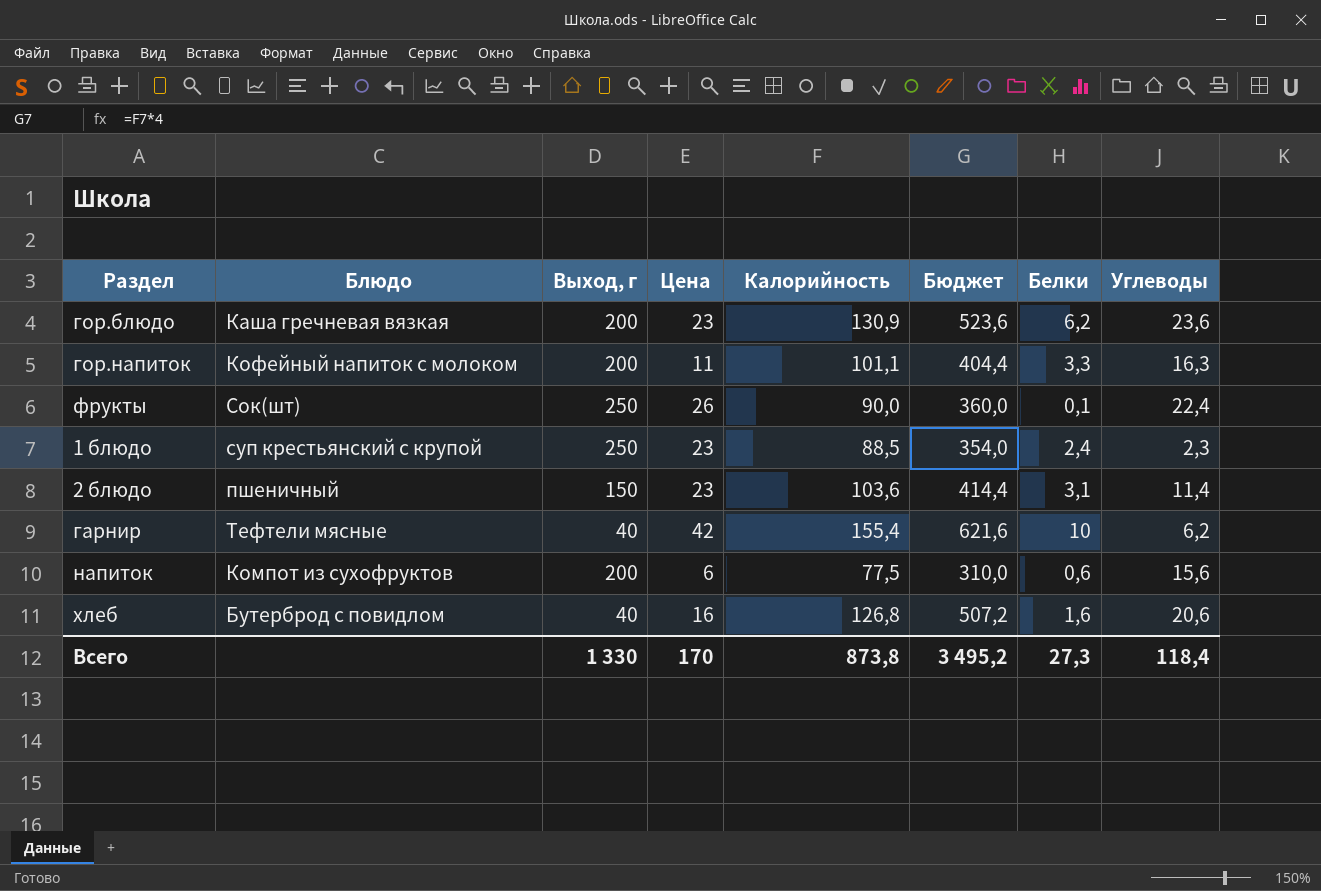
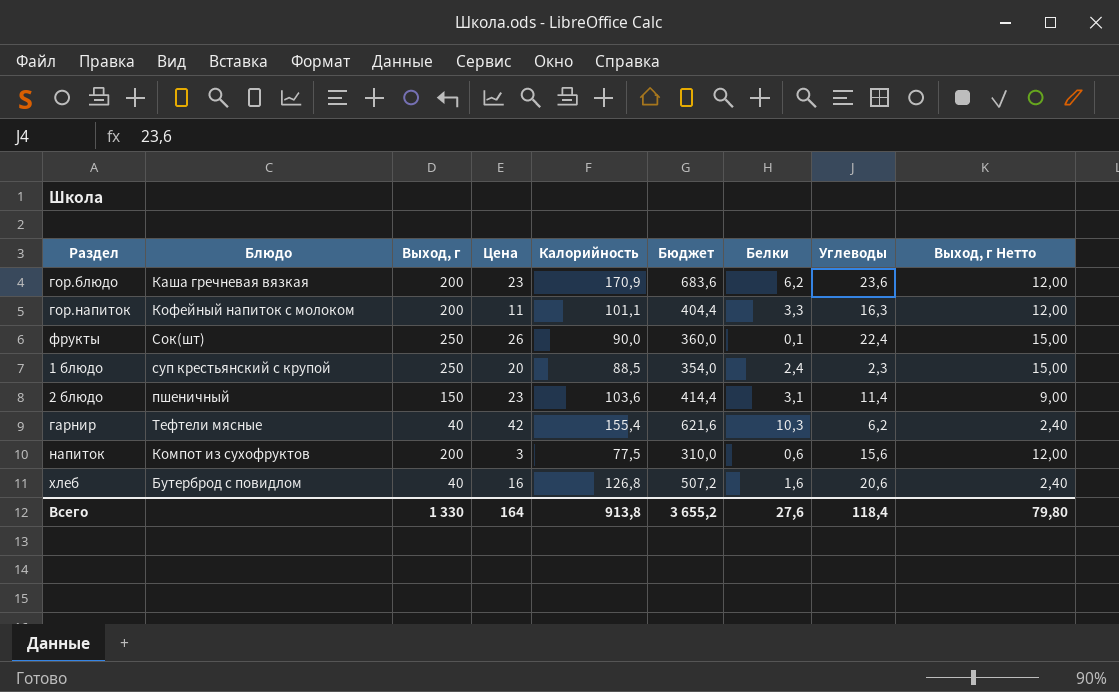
column Выход, г Нетто | formula: none -> [Выход, г] * 0,06
гор.блюдо | Калорийность: 130,9 -> 170,9
гор.блюдо | Бюджет: 523,6 -> 683,6
1 блюдо | Цена: 23 -> 20
гарнир | Белки: 10 -> 10,3
напиток | Цена: 6 -> 3
Всего | Цена: 170 -> 164
Всего | Калорийность: 873,8 -> 913,8
Всего | Бюджет: 3 495,2 -> 3 655,2
Всего | Белки: 27,3 -> 27,6

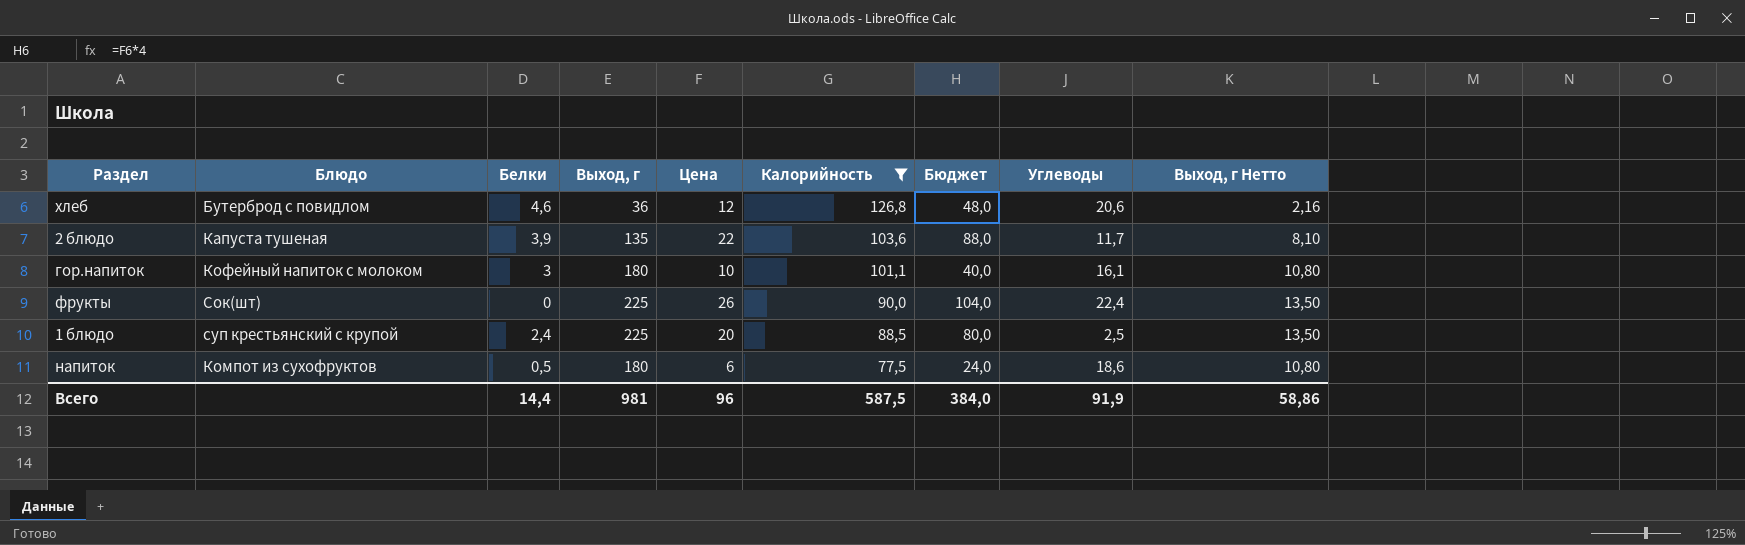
filter: none -> Калорийность <= 126,8
row order: none -> Калорийность descending
column Белки | position: 7 -> 3
column Бюджет | formula: [Калорийность] * 4 -> [Цена] * 4
хлеб | Белки: 1,6 -> 4,6
хлеб | Выход, г: 40 -> 36
хлеб | Цена: 16 -> 12
хлеб | Выход, г Нетто: 2,40 -> 2,16
2 блюдо | Блюдо: пшеничный -> Капуста тушеная
2 блюдо | Белки: 3,1 -> 3,9
2 блюдо | Выход, г: 150 -> 135
2 блюдо | Цена: 23 -> 22
2 блюдо | Углеводы: 11,4 -> 11,7
2 блюдо | Выход, г Нетто: 9,00 -> 8,10
гор.напиток | Белки: 3,3 -> 3
гор.напиток | Выход, г: 200 -> 180
гор.напиток | Цена: 11 -> 10
гор.напиток | Углеводы: 16,3 -> 16,1
гор.напиток | Выход, г Нетто: 12,00 -> 10,80
фрукты | Белки: 0,1 -> 0
фрукты | Выход, г: 250 -> 225
фрукты | Выход, г Нетто: 15,00 -> 13,50
1 блюдо | Выход, г: 250 -> 225
1 блюдо | Углеводы: 2,3 -> 2,5
1 блюдо | Выход, г Нетто: 15,00 -> 13,50
напиток | Белки: 0,6 -> 0,5
напиток | Выход, г: 200 -> 180
напиток | Цена: 3 -> 6
напиток | Углеводы: 15,6 -> 18,6
напиток | Выход, г Нетто: 12,00 -> 10,80
Всего | Белки: 27,6 -> 14,4
Всего | Выход, г: 1 330 -> 981
Всего | Цена: 164 -> 96
Всего | Калорийность: 913,8 -> 587,5
Всего | Бюджет: 3 655,2 -> 384,0
Всего | Углеводы: 118,4 -> 91,9
Всего | Выход, г Нетто: 79,80 -> 58,86

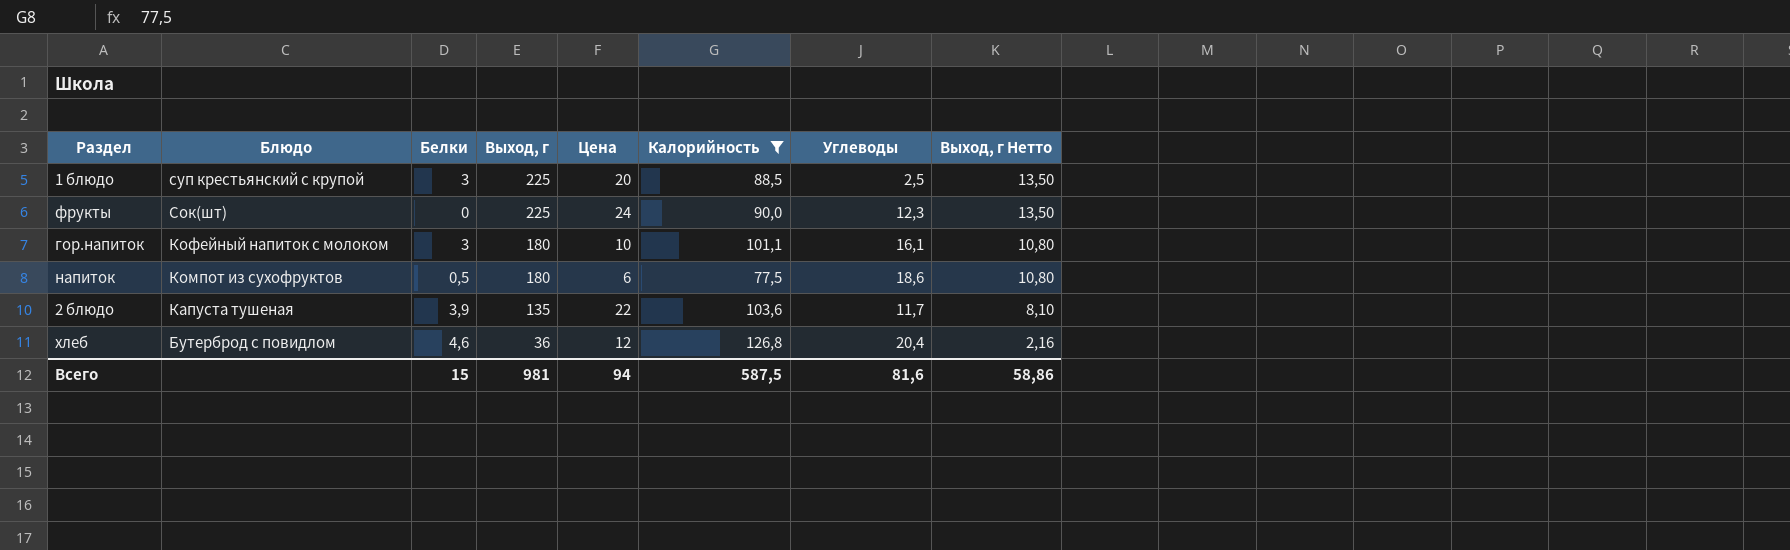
row order: Калорийность descending -> Блюдо descending
column Бюджет | formula: [Цена] * 4 -> none
1 блюдо | Белки: 2,4 -> 3
фрукты | Цена: 26 -> 24
фрукты | Углеводы: 22,4 -> 12,3
хлеб | Углеводы: 20,6 -> 20,4
Всего | Белки: 14,4 -> 15
Всего | Цена: 96 -> 94
Всего | Углеводы: 91,9 -> 81,6

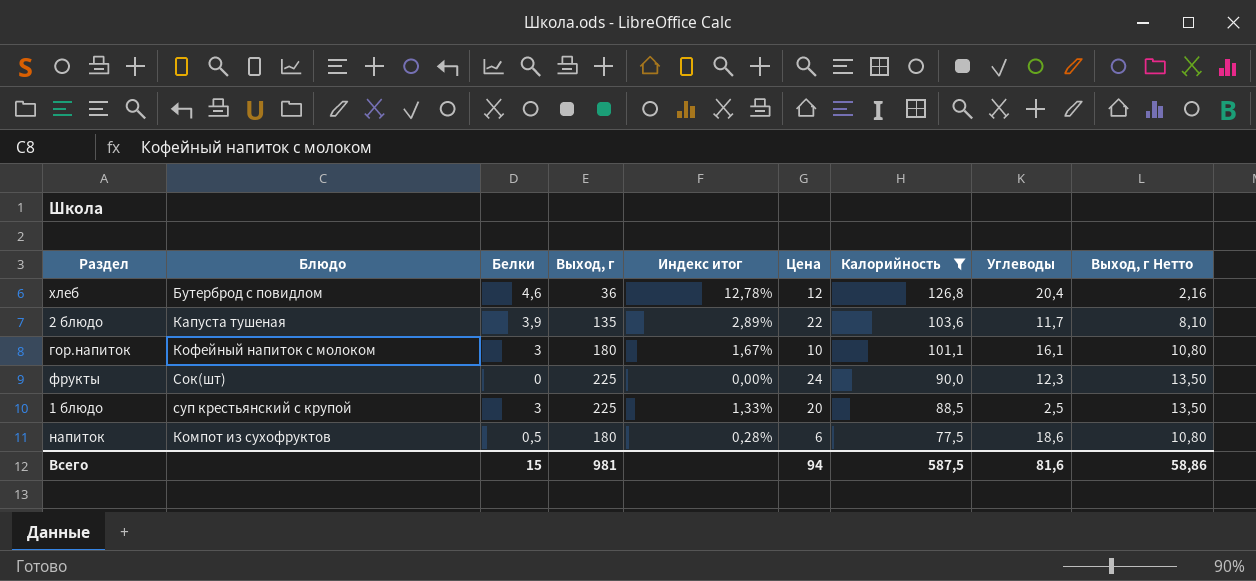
row order: Блюдо descending -> Калорийность descending
column Индекс итог | formula: none -> [Белки] / [Выход, г]

